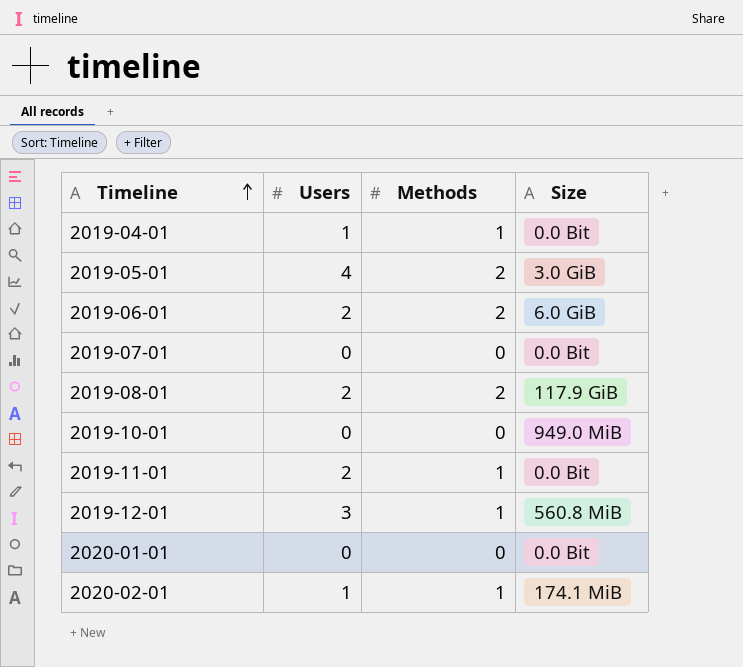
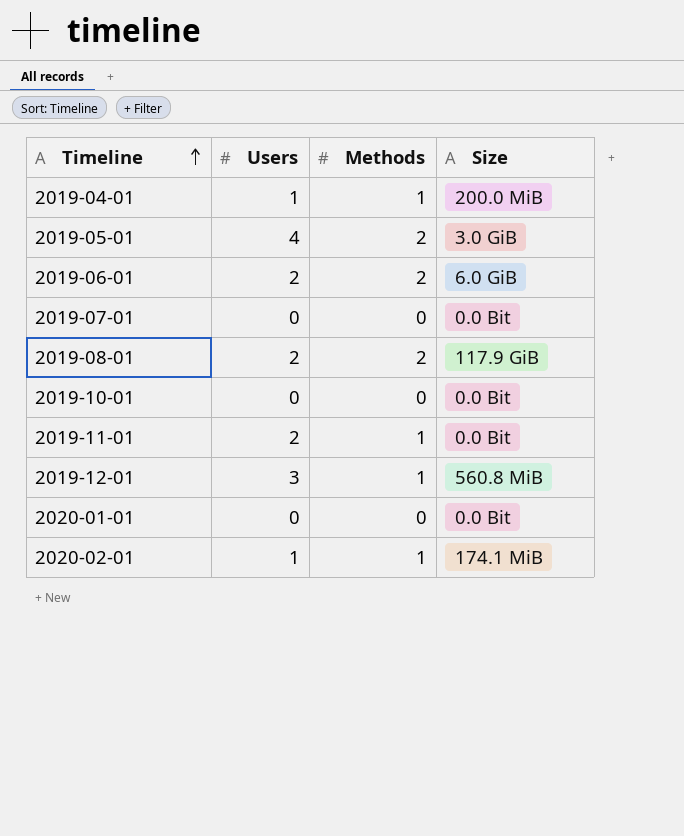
2019-04-01 | Size: 0.0 Bit -> 200.0 MiB
2019-10-01 | Size: 949.0 MiB -> 0.0 Bit

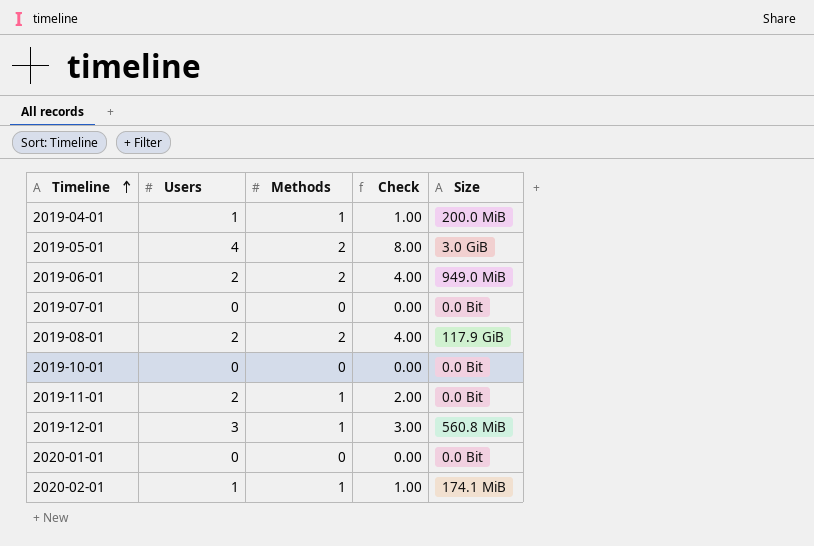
column Check | formula: none -> [Users] * [Methods]
2019-06-01 | Size: 6.0 GiB -> 949.0 MiB

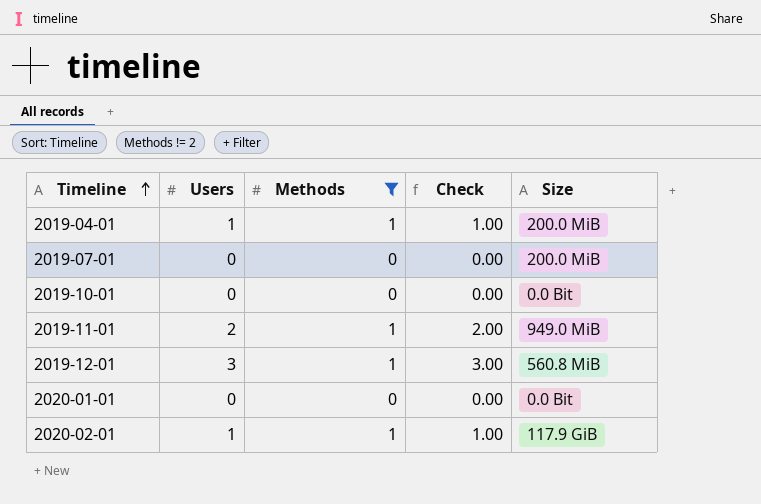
filter: none -> Methods != 2
2019-07-01 | Size: 0.0 Bit -> 200.0 MiB
2019-11-01 | Size: 0.0 Bit -> 949.0 MiB
2020-02-01 | Size: 174.1 MiB -> 117.9 GiB

